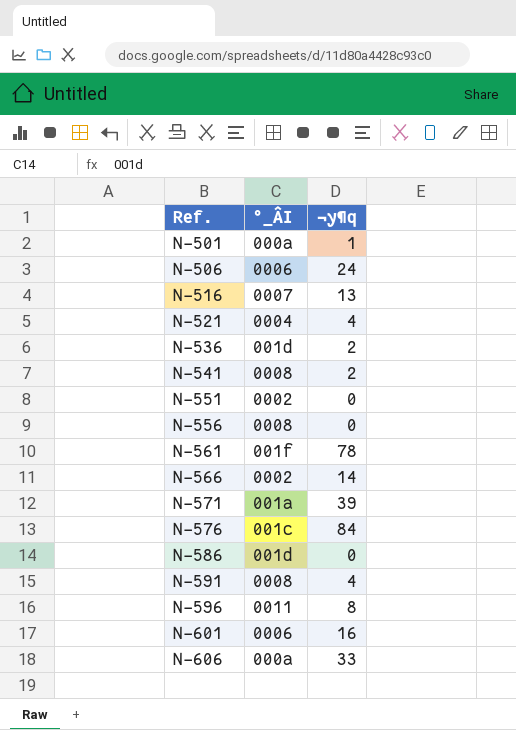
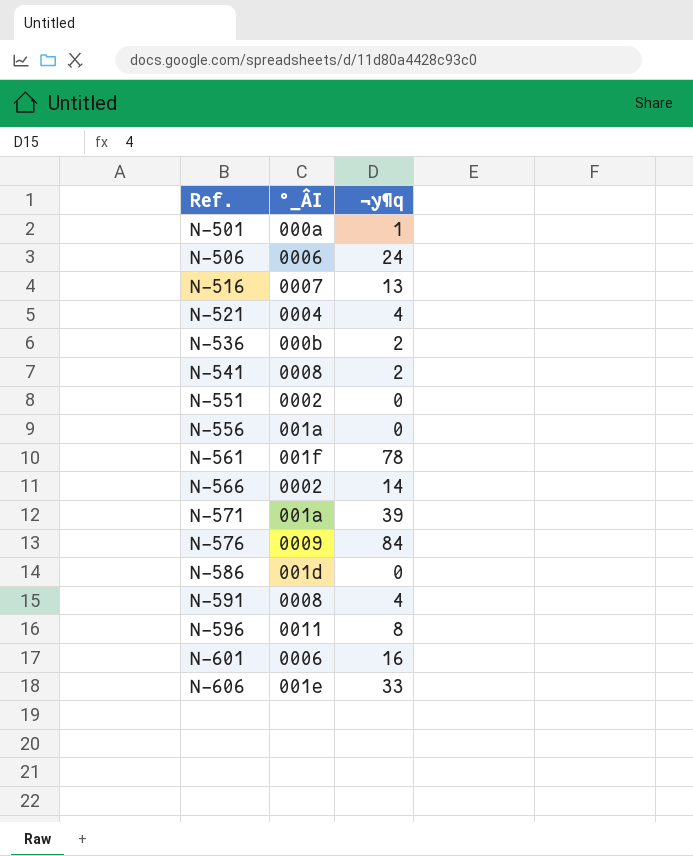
N-536 | °_ÂI: 001d -> 000b
N-556 | °_ÂI: 0008 -> 001a
N-576 | °_ÂI: 001c -> 0009
N-606 | °_ÂI: 000a -> 001e

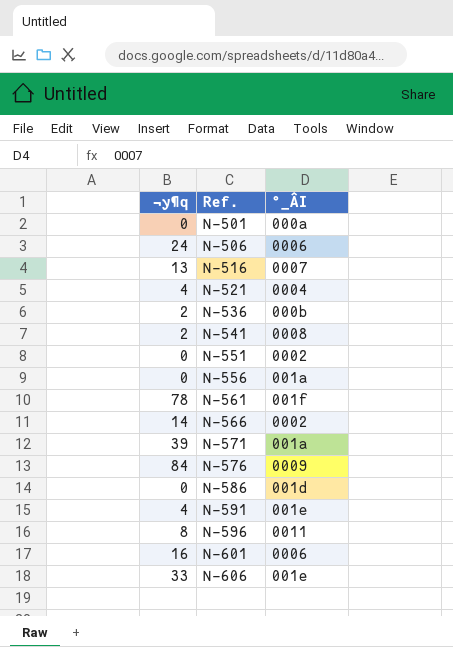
column ¬y¶q | position: 3 -> 1
N-501 | ¬y¶q: 1 -> 0
N-591 | °_ÂI: 0008 -> 001e

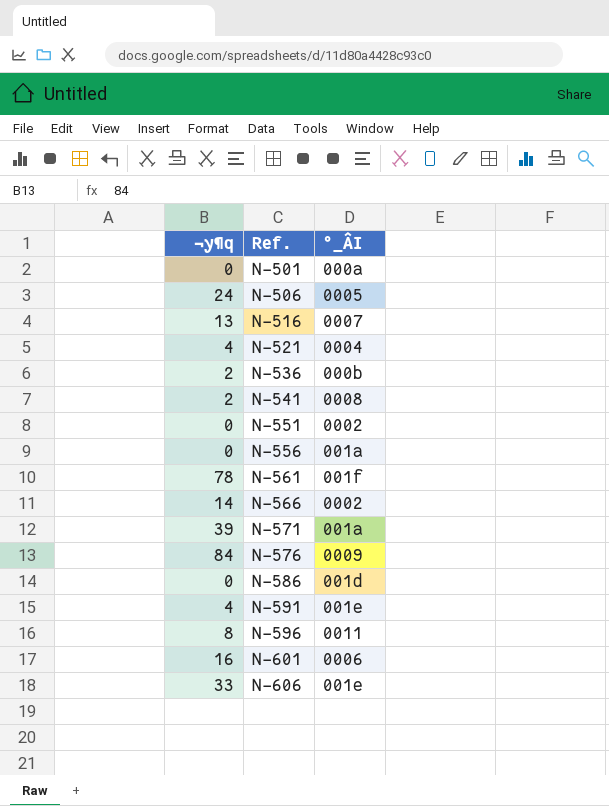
N-506 | °_ÂI: 0006 -> 0005

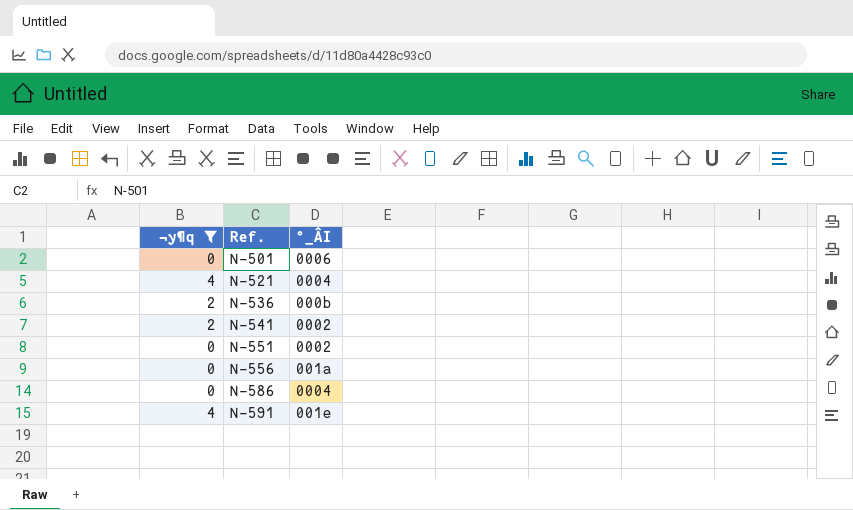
filter: none -> ¬y¶q <= 4
N-501 | °_ÂI: 000a -> 0006
N-541 | °_ÂI: 0008 -> 0002
N-586 | °_ÂI: 001d -> 0004

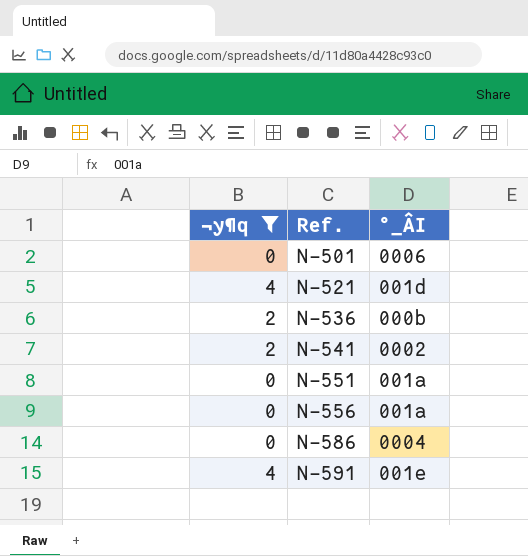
N-521 | °_ÂI: 0004 -> 001d
N-551 | °_ÂI: 0002 -> 001a

